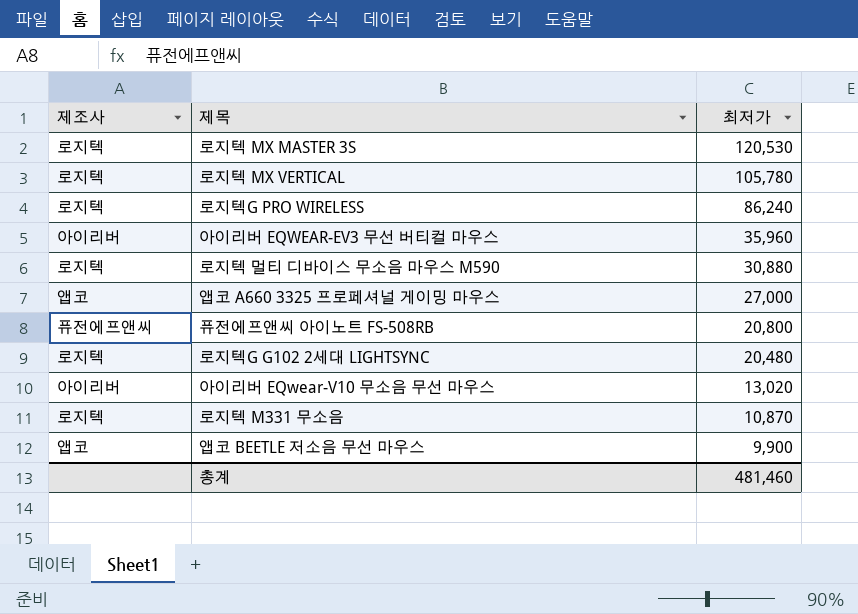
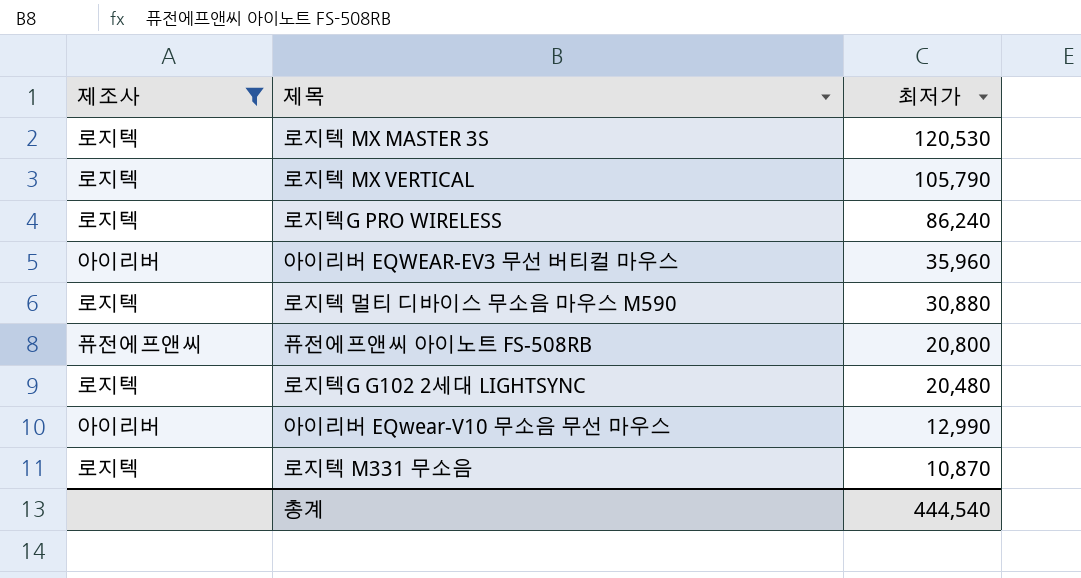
filter: none -> 제조사 != 앱코
로지텍 MX VERTICAL | 최저가: 105,780 -> 105,790
아이리버 EQwear-V10 무소음 무선 마우스 | 최저가: 13,020 -> 12,990
총계 | 최저가: 481,460 -> 444,540

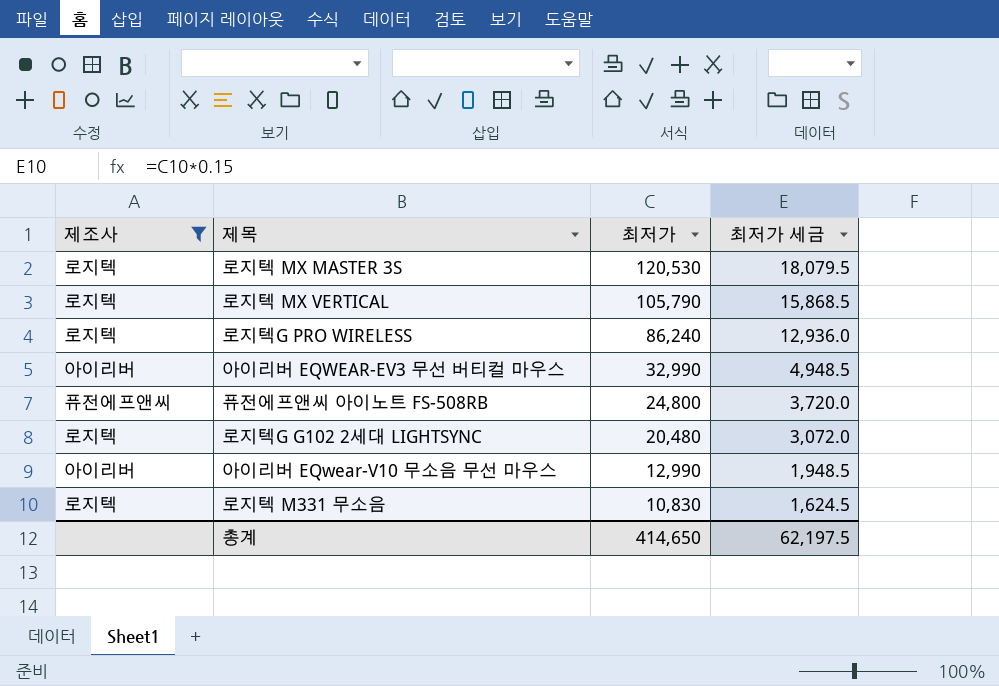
column 최저가 세금 | formula: none -> [최저가] * 0.15
row 로지텍 멀티 디바이스 무소음 마우스 M590: 로지텍 | 30,880 -> none
아이리버 EQWEAR-EV3 무선 버티컬 마우스 | 최저가: 35,960 -> 32,990
퓨전에프앤씨 아이노트 FS-508RB | 최저가: 20,800 -> 24,800
로지텍 M331 무소음 | 최저가: 10,870 -> 10,830
총계 | 최저가: 444,540 -> 414,650

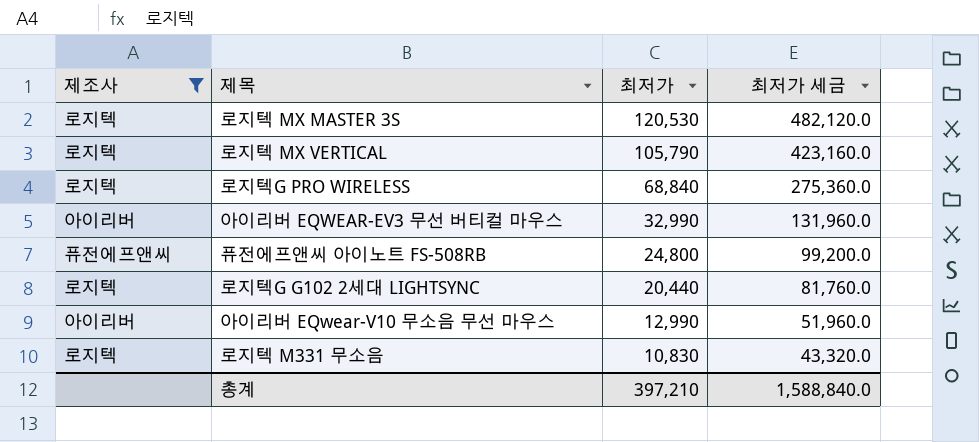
column 최저가 세금 | formula: [최저가] * 0.15 -> [최저가] * 4
로지텍G PRO WIRELESS | 최저가: 86,240 -> 68,840
로지텍G G102 2세대 LIGHTSYNC | 최저가: 20,480 -> 20,440
총계 | 최저가: 414,650 -> 397,210
총계 | 최저가 세금: 62,197.5 -> 1,588,840.0

